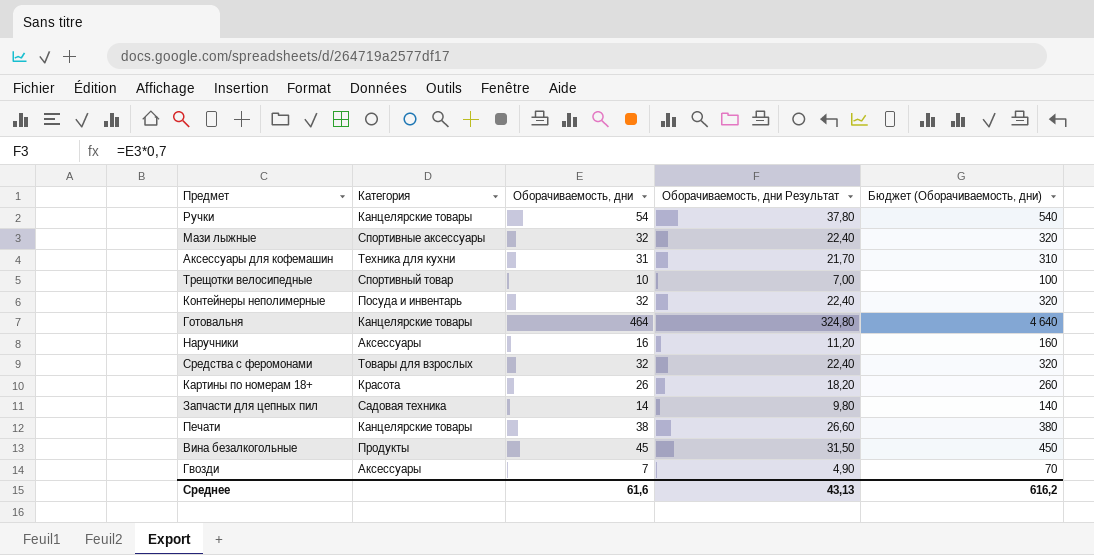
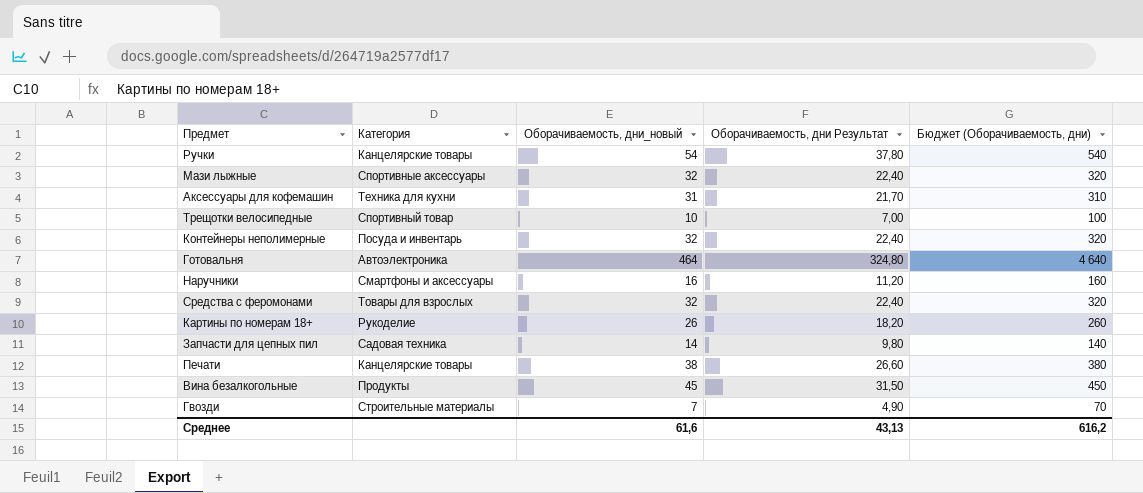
column name: Оборачиваемость, дни -> Оборачиваемость, дни_новый
Готовальня | Категория: Канцелярские товары -> Автоэлектроника
Наручники | Категория: Аксессуары -> Смартфоны и аксессуары
Картины по номерам 18+ | Категория: Красота -> Рукоделие
Гвозди | Категория: Аксессуары -> Строительные материалы

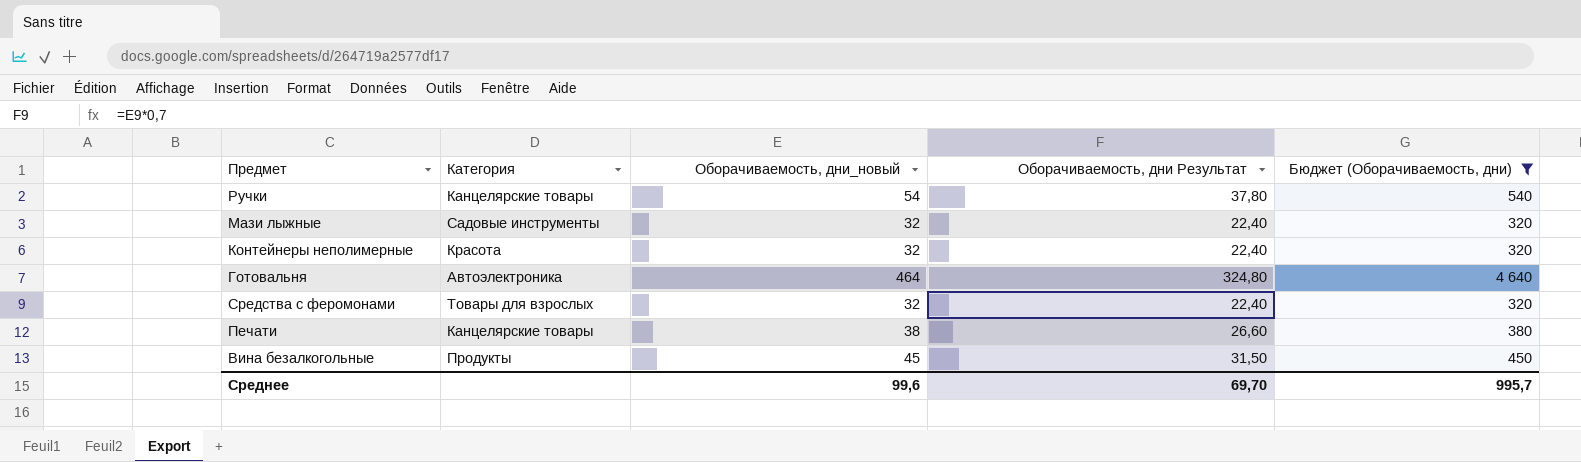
filter: none -> Бюджет (Оборачиваемость, дни) >= 320
Мази лыжные | Категория: Спортивные аксессуары -> Садовые инструменты
Контейнеры неполимерные | Категория: Посуда и инвентарь -> Красота
Среднее | Оборачиваемость, дни_новый: 61,6 -> 99,6
Среднее | Оборачиваемость, дни Результат: 43,13 -> 69,70
Среднее | Бюджет (Оборачиваемость, дни): 616,2 -> 995,7

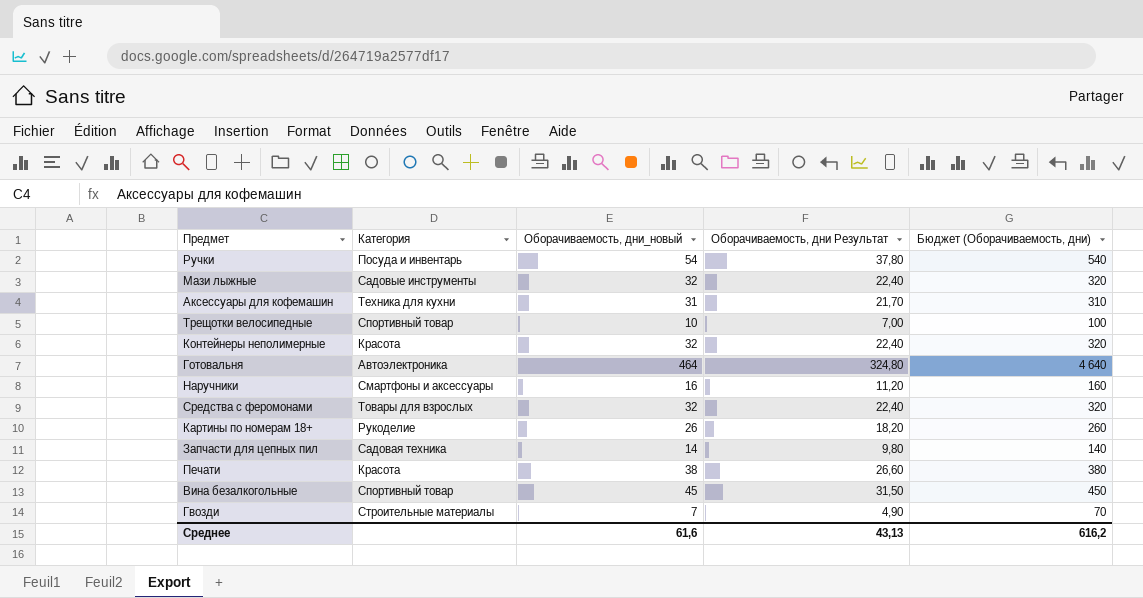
filter: Бюджет (Оборачиваемость, дни) >= 320 -> none
Ручки | Категория: Канцелярские товары -> Посуда и инвентарь
Печати | Категория: Канцелярские товары -> Красота
Вина безалкогольные | Категория: Продукты -> Спортивный товар
Среднее | Оборачиваемость, дни_новый: 99,6 -> 61,6
Среднее | Оборачиваемость, дни Результат: 69,70 -> 43,13
Среднее | Бюджет (Оборачиваемость, дни): 995,7 -> 616,2

